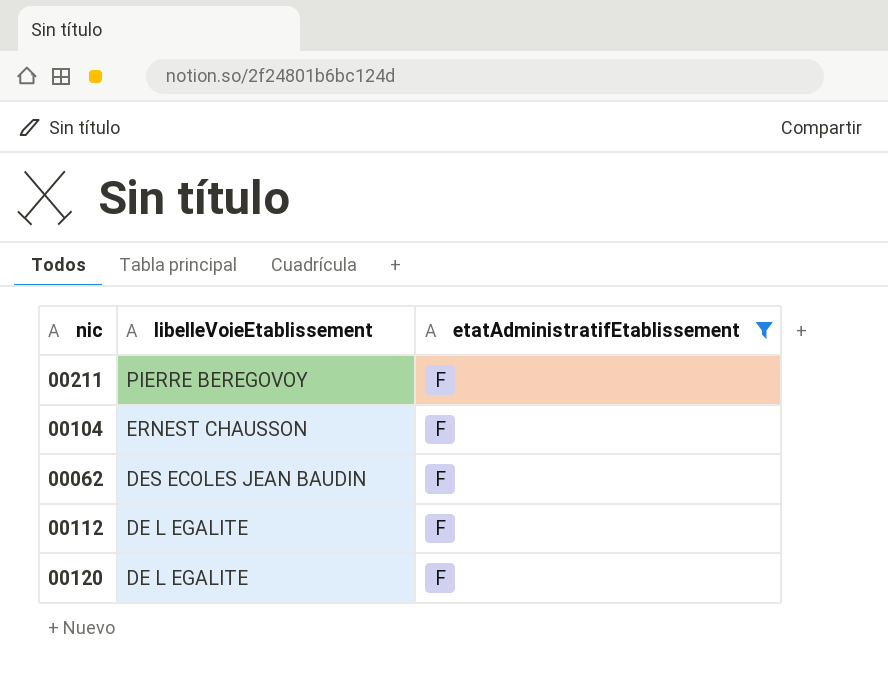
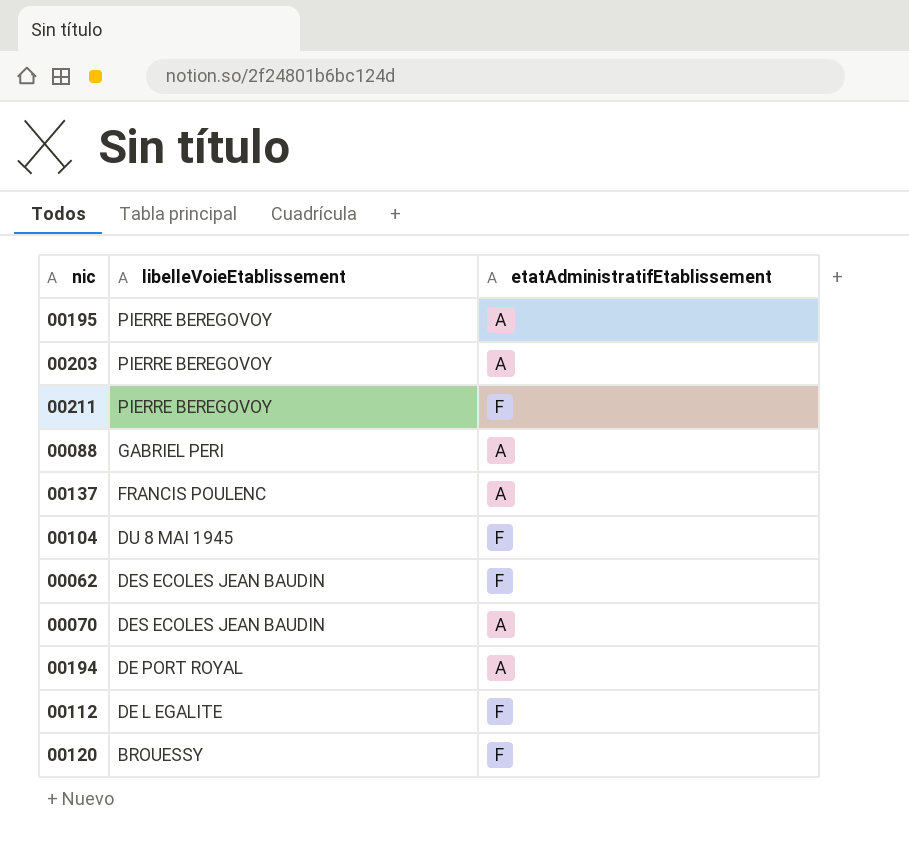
filter: etatAdministratifEtablissement = F -> none
00104 | libelleVoieEtablissement: ERNEST CHAUSSON -> DU 8 MAI 1945
00120 | libelleVoieEtablissement: DE L EGALITE -> BROUESSY

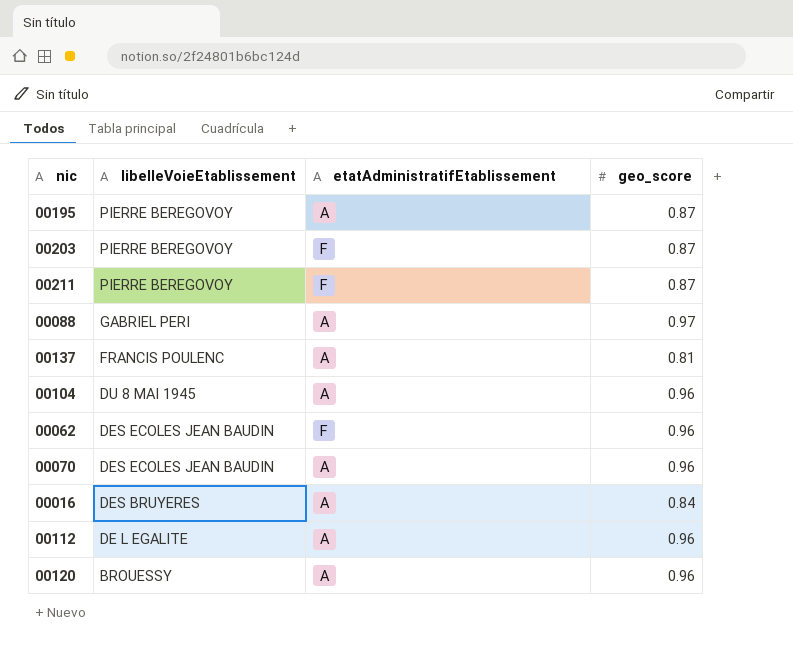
column geo_score | position: none -> 4
row 00194: DE PORT ROYAL | A -> none
00203 | etatAdministratifEtablissement: A -> F
00104 | etatAdministratifEtablissement: F -> A
row 00016: none -> DES BRUYERES | A | 0.84
00112 | etatAdministratifEtablissement: F -> A
00120 | etatAdministratifEtablissement: F -> A

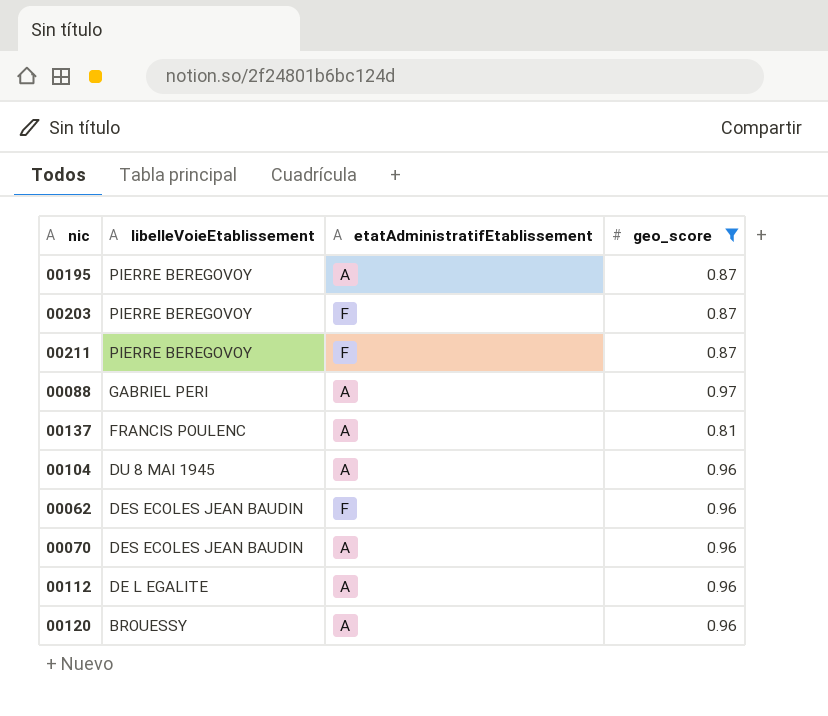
filter: none -> geo_score != 0.84

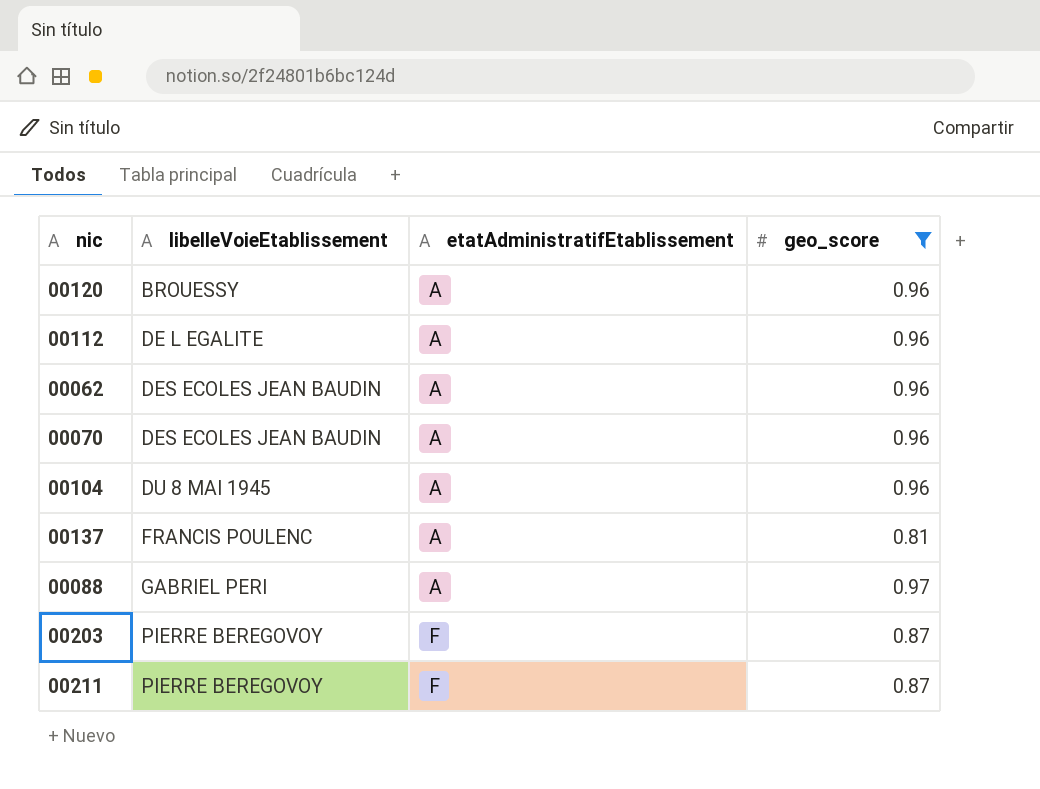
row order: libelleVoieEtablissement descending -> libelleVoieEtablissement ascending
row 00195: PIERRE BEREGOVOY | A | 0.87 -> none
00062 | etatAdministratifEtablissement: F -> A

